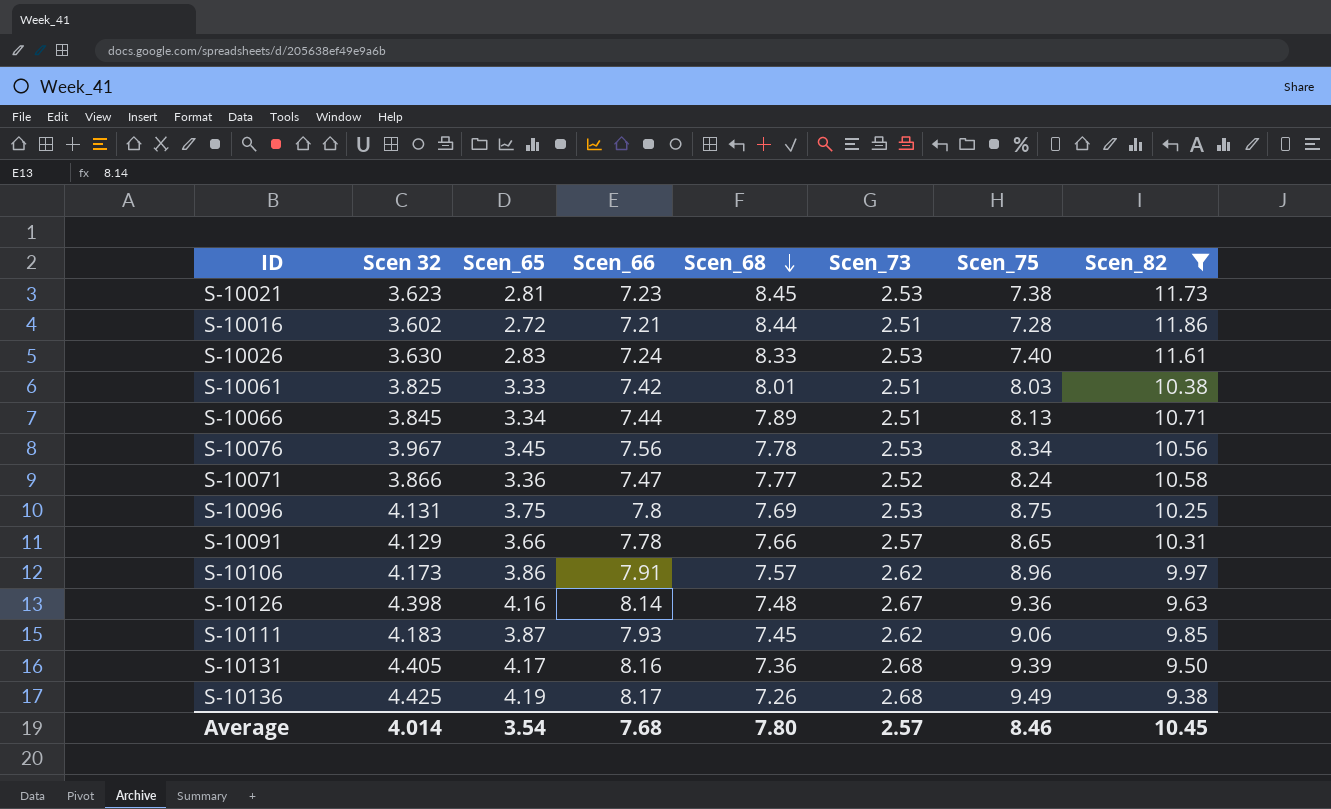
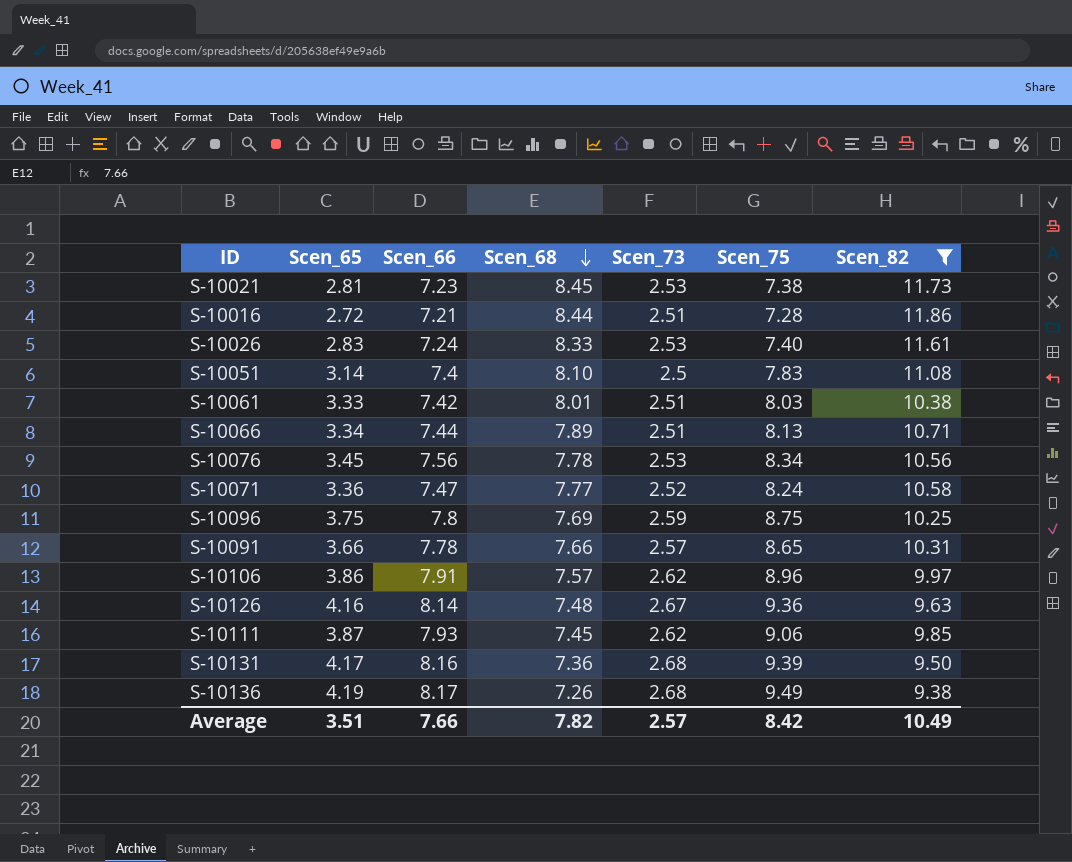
column Scen 32 | position: 2 -> none
row S-10051: none -> 3.14 | 7.4 | 8.10 | 2.5 | 7.83 | 11.08
S-10096 | Scen_73: 2.53 -> 2.59
Average | Scen_65: 3.54 -> 3.51
Average | Scen_66: 7.68 -> 7.66
Average | Scen_68: 7.80 -> 7.82
Average | Scen_75: 8.46 -> 8.42
Average | Scen_82: 10.45 -> 10.49

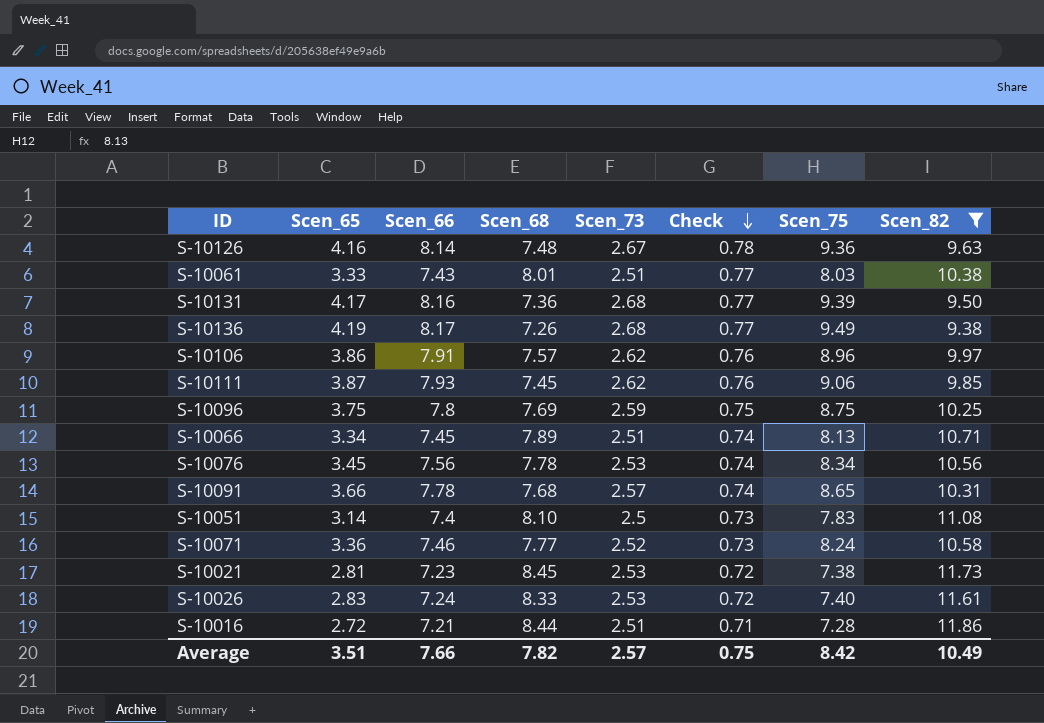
row order: Scen_68 descending -> Check descending
column Check | formula: none -> [Scen_68] / [Scen_82]
S-10061 | Scen_66: 7.42 -> 7.43
S-10066 | Scen_66: 7.44 -> 7.45
S-10091 | Scen_68: 7.66 -> 7.68
S-10071 | Scen_66: 7.47 -> 7.46

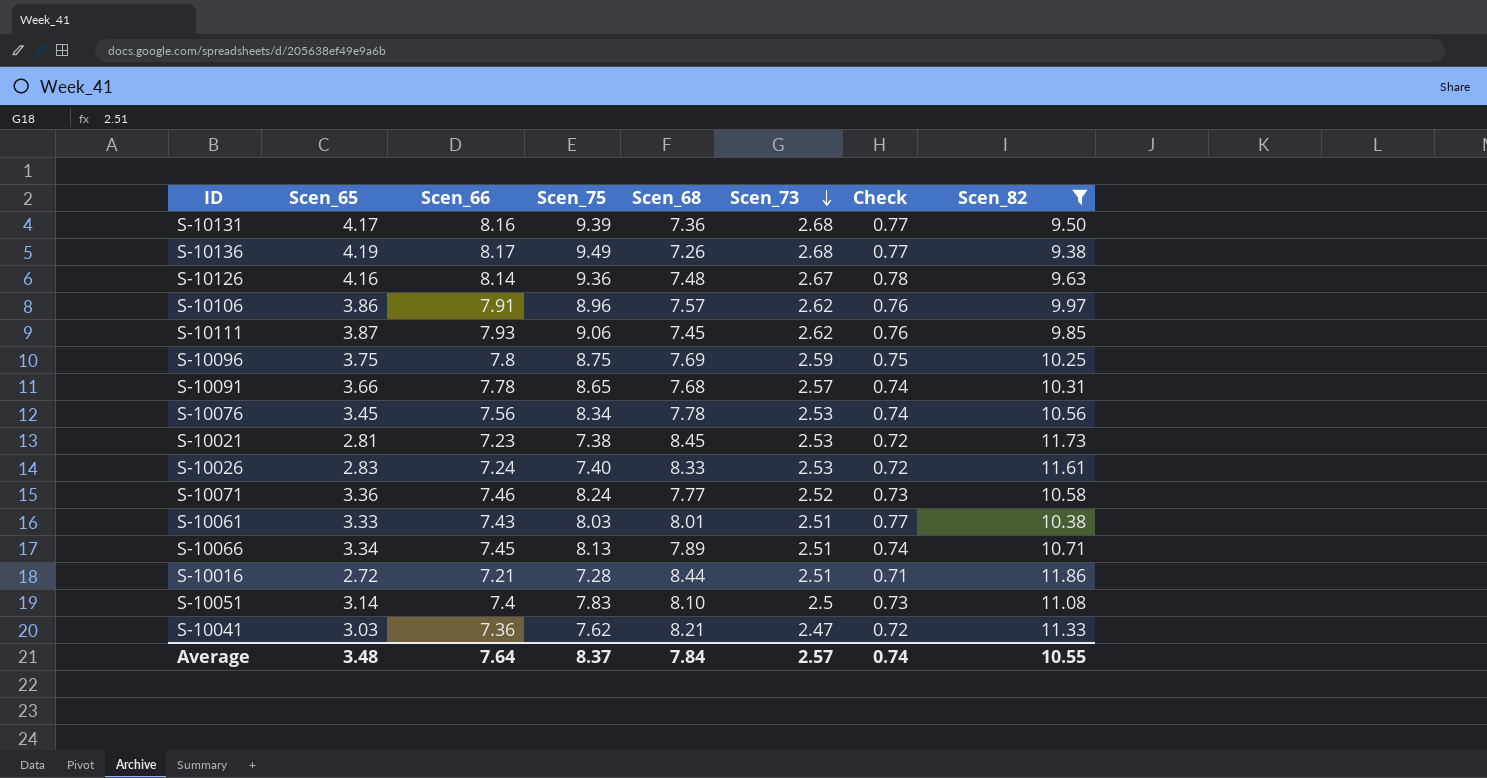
row order: Check descending -> Scen_73 descending
column Scen_75 | position: 7 -> 4
row S-10041: none -> 3.03 | 7.36 | 7.62 | 8.21 | 2.47 | 0.72 | 11.33
Average | Scen_65: 3.51 -> 3.48
Average | Scen_66: 7.66 -> 7.64
Average | Scen_75: 8.42 -> 8.37
Average | Scen_68: 7.82 -> 7.84
Average | Check: 0.75 -> 0.74
Average | Scen_82: 10.49 -> 10.55

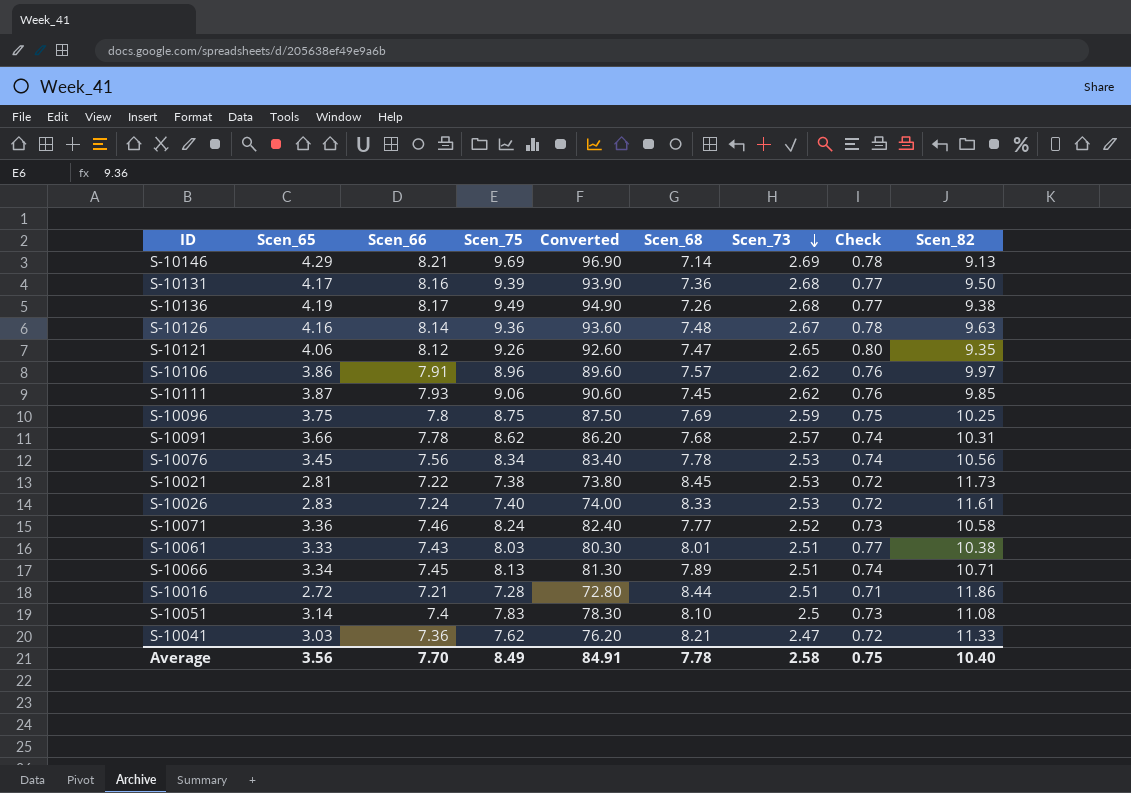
filter: Scen_82 >= 9.38 -> none
column Converted | formula: none -> [Scen_75] * 10
S-10091 | Scen_75: 8.65 -> 8.62
S-10021 | Scen_66: 7.23 -> 7.22
Average | Scen_65: 3.48 -> 3.56
Average | Scen_66: 7.64 -> 7.70
Average | Scen_75: 8.37 -> 8.49
Average | Scen_68: 7.84 -> 7.78
Average | Scen_73: 2.57 -> 2.58
Average | Check: 0.74 -> 0.75
Average | Scen_82: 10.55 -> 10.40

